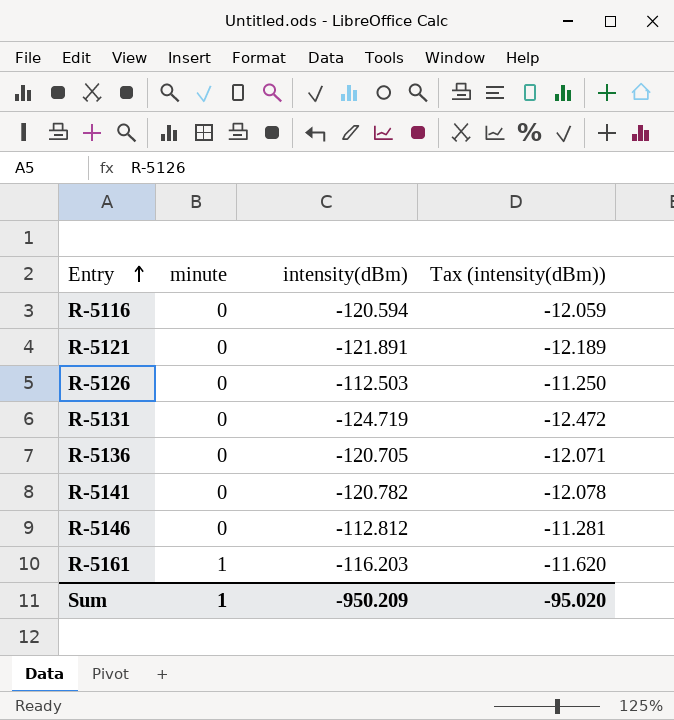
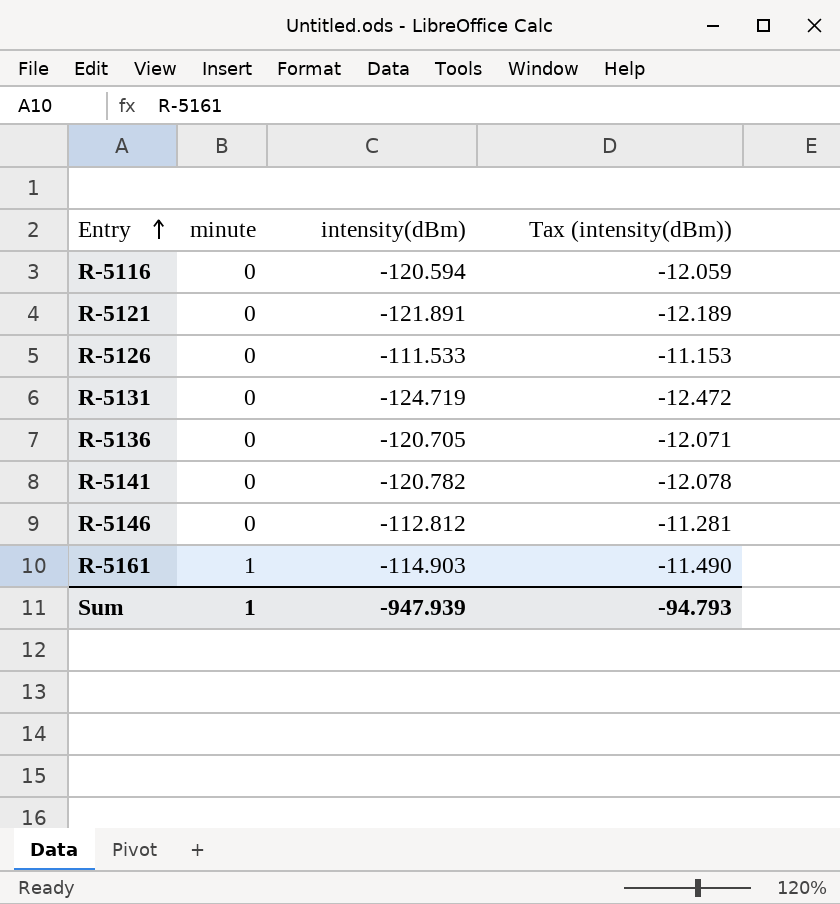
R-5126 | intensity(dBm): -112.503 -> -111.533
R-5126 | Tax (intensity(dBm)): -11.250 -> -11.153
R-5161 | intensity(dBm): -116.203 -> -114.903
R-5161 | Tax (intensity(dBm)): -11.620 -> -11.490
Sum | intensity(dBm): -950.209 -> -947.939
Sum | Tax (intensity(dBm)): -95.020 -> -94.793

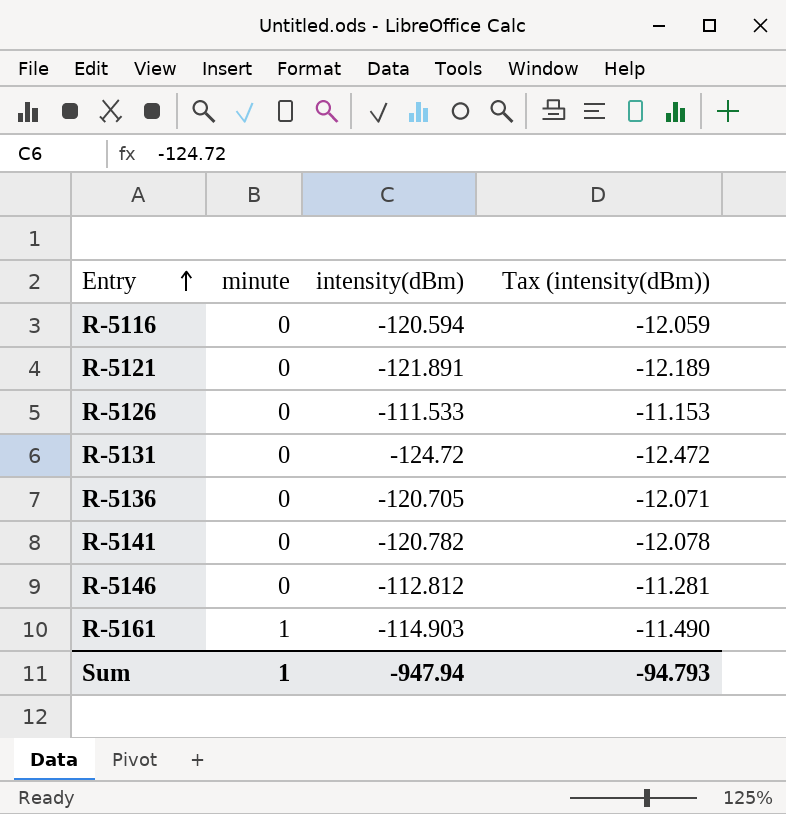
R-5131 | intensity(dBm): -124.719 -> -124.72
Sum | intensity(dBm): -947.939 -> -947.94

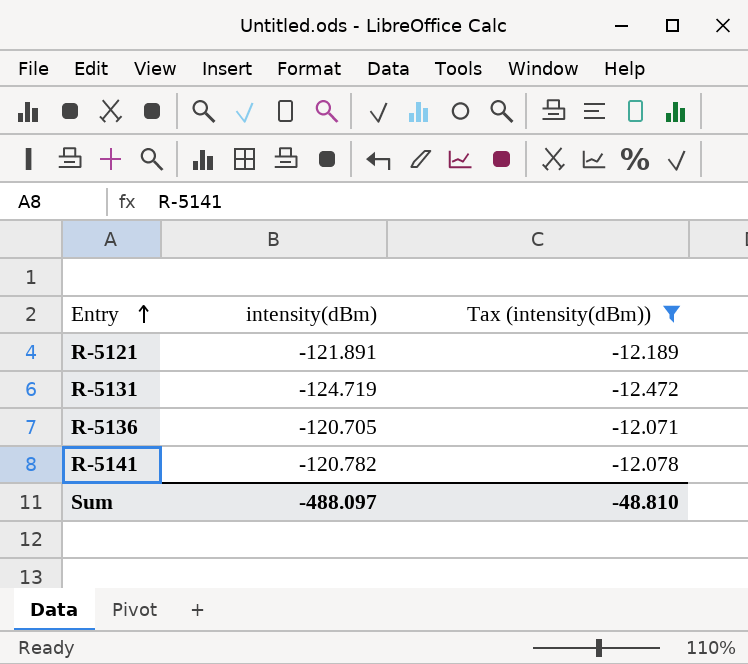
filter: none -> Tax (intensity(dBm)) <= -12.071
column minute | position: 2 -> none
R-5131 | intensity(dBm): -124.72 -> -124.719
Sum | intensity(dBm): -947.94 -> -488.097
Sum | Tax (intensity(dBm)): -94.793 -> -48.810

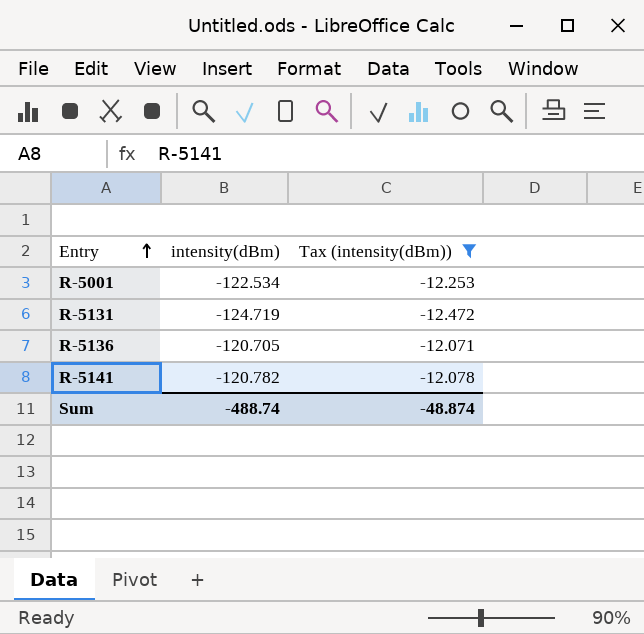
row R-5121: -121.891 | -12.189 -> none
row R-5001: none -> -122.534 | -12.253
Sum | intensity(dBm): -488.097 -> -488.74
Sum | Tax (intensity(dBm)): -48.810 -> -48.874

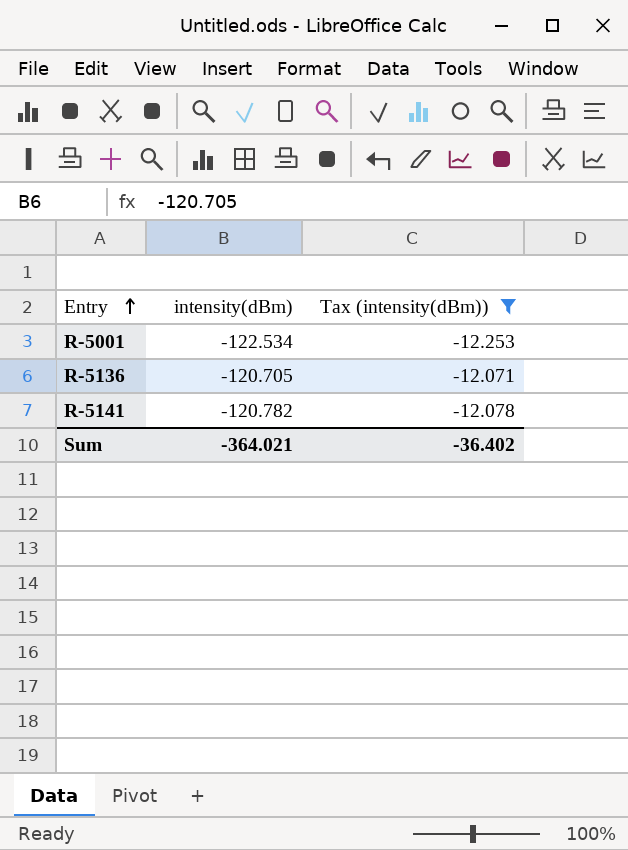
row R-5131: -124.719 | -12.472 -> none
Sum | intensity(dBm): -488.74 -> -364.021
Sum | Tax (intensity(dBm)): -48.874 -> -36.402

